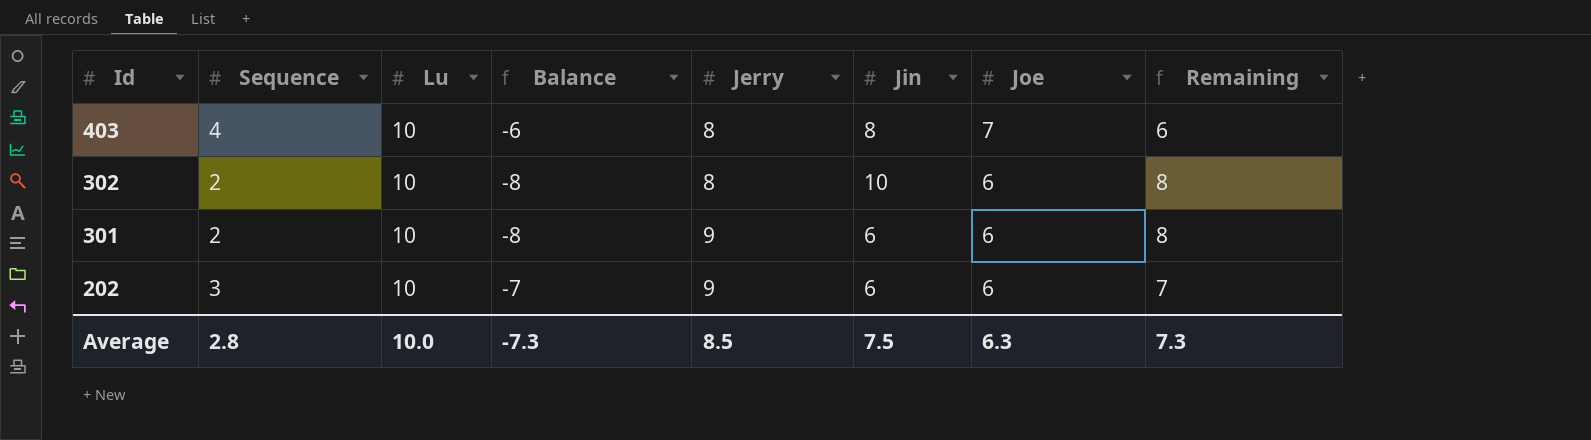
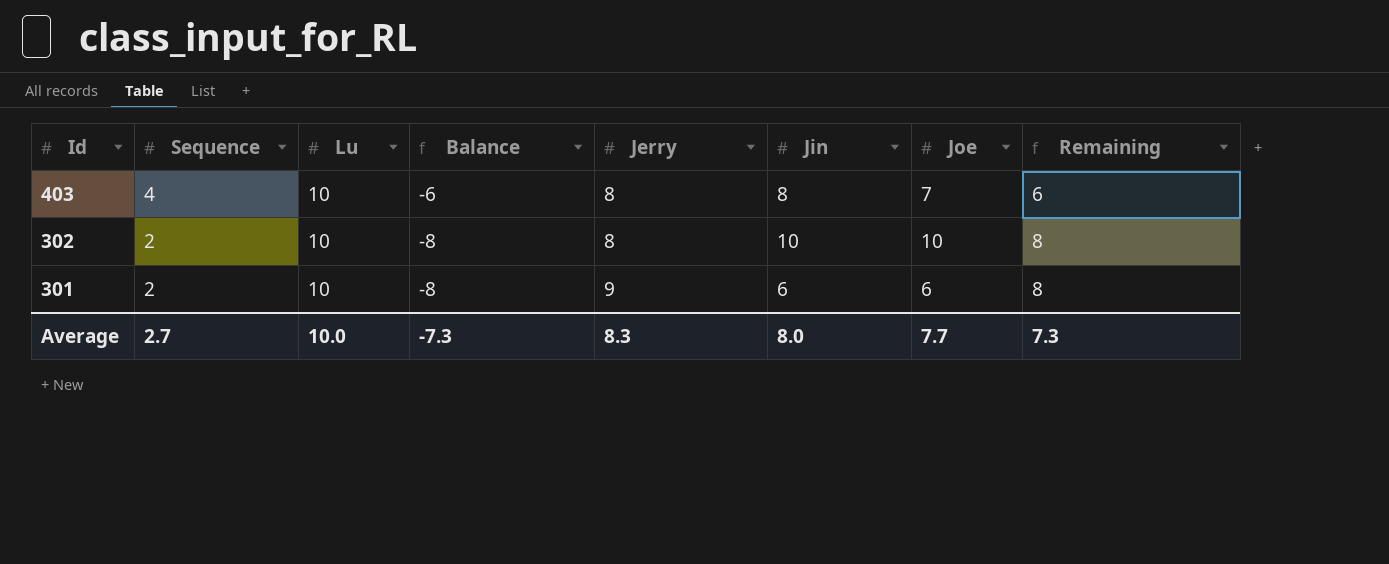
row 202: 3 | 10 | -7 | 9 | 6 | 6 | 7 -> none
302 | Joe: 6 -> 10
Average | Sequence: 2.8 -> 2.7
Average | Jerry: 8.5 -> 8.3
Average | Jin: 7.5 -> 8.0
Average | Joe: 6.3 -> 7.7

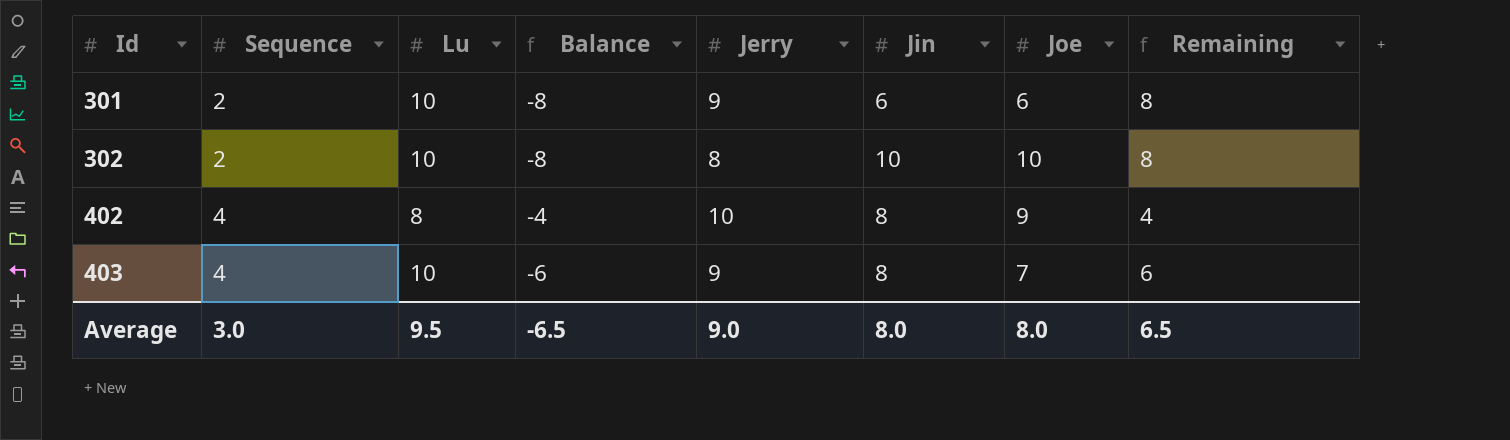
row order: Id descending -> Id ascending
row 402: none -> 4 | 8 | -4 | 10 | 8 | 9 | 4
403 | Jerry: 8 -> 9
Average | Sequence: 2.7 -> 3.0
Average | Lu: 10.0 -> 9.5
Average | Balance: -7.3 -> -6.5
Average | Jerry: 8.3 -> 9.0
Average | Joe: 7.7 -> 8.0
Average | Remaining: 7.3 -> 6.5

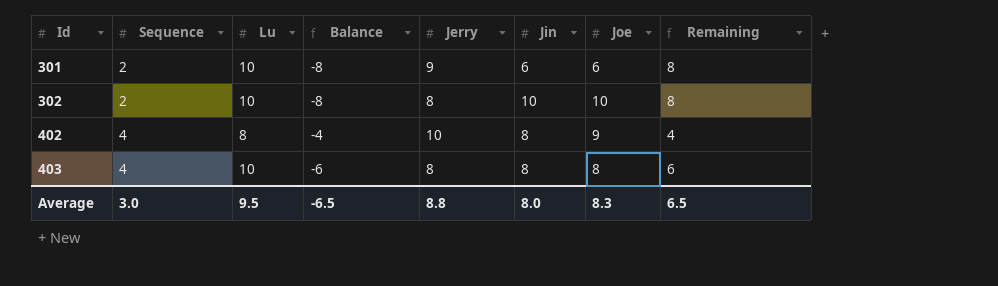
403 | Jerry: 9 -> 8
403 | Joe: 7 -> 8
Average | Jerry: 9.0 -> 8.8
Average | Joe: 8.0 -> 8.3

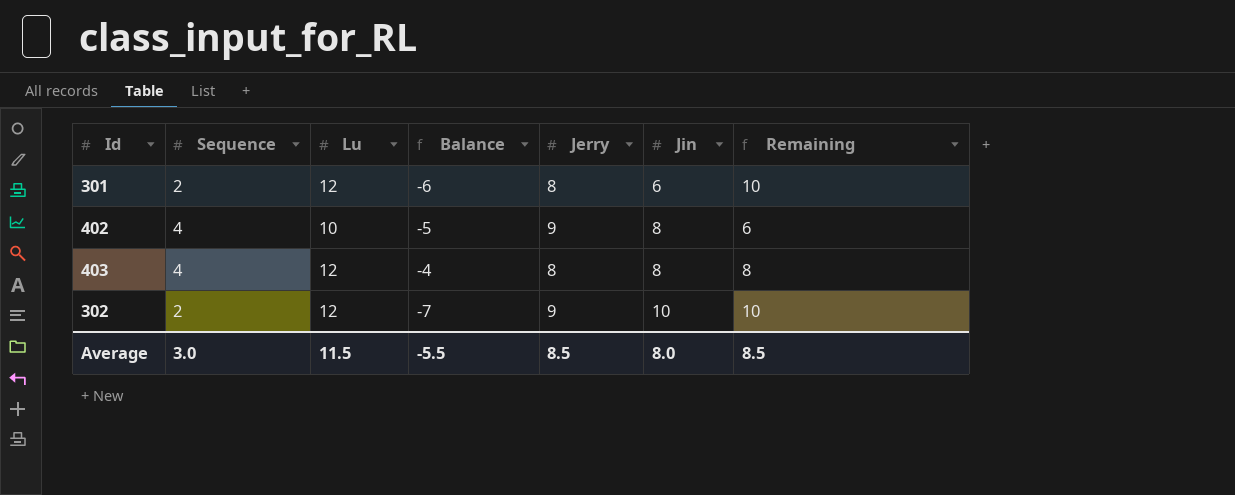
row order: Id ascending -> Jin ascending
column Joe | position: 7 -> none
column Balance | formula: [Sequence] - [Lu] -> [Sequence] - [Jerry]
301 | Lu: 10 -> 12
301 | Jerry: 9 -> 8
301 | Remaining: 8 -> 10
402 | Lu: 8 -> 10
402 | Jerry: 10 -> 9
402 | Remaining: 4 -> 6
403 | Lu: 10 -> 12
403 | Remaining: 6 -> 8
302 | Lu: 10 -> 12
302 | Jerry: 8 -> 9
302 | Remaining: 8 -> 10
Average | Lu: 9.5 -> 11.5
Average | Balance: -6.5 -> -5.5
Average | Jerry: 8.8 -> 8.5
Average | Remaining: 6.5 -> 8.5

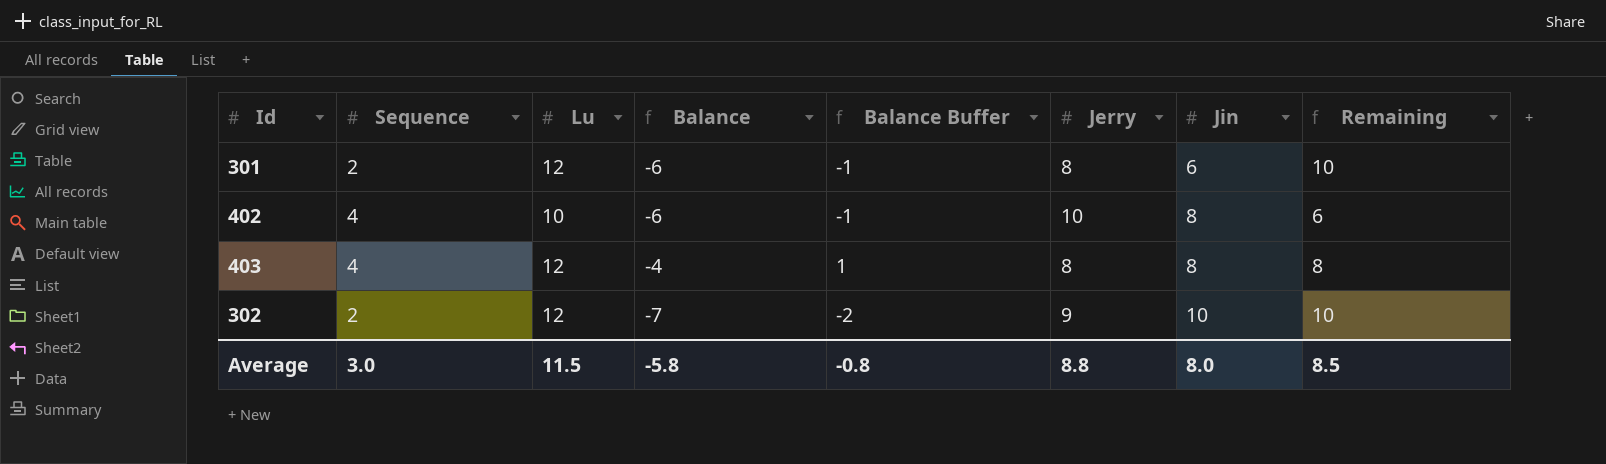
column Balance Buffer | formula: none -> [Balance] + 5
402 | Balance: -5 -> -6
402 | Jerry: 9 -> 10
Average | Balance: -5.5 -> -5.8
Average | Jerry: 8.5 -> 8.8

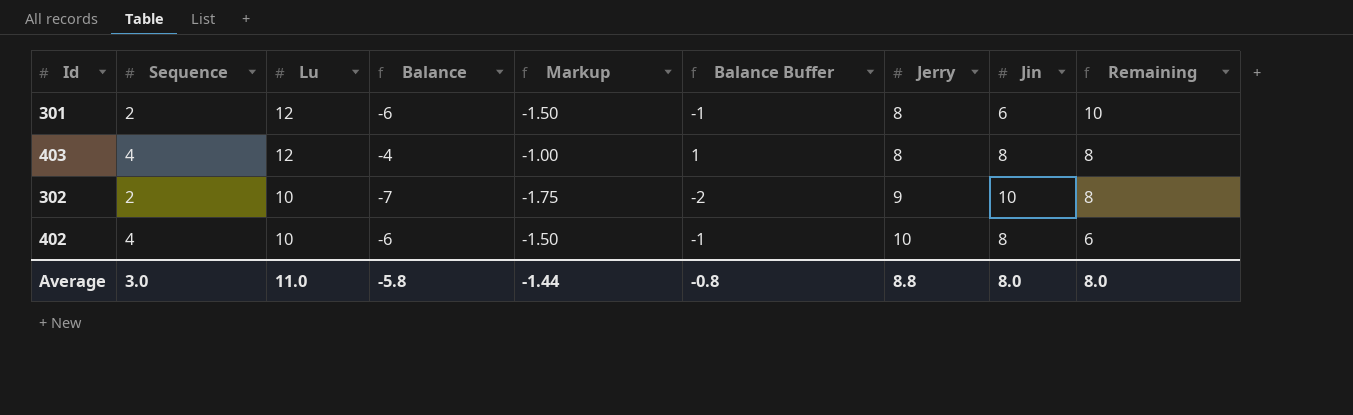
row order: Jin ascending -> Lu descending
column Markup | formula: none -> [Balance] * 0.25
302 | Lu: 12 -> 10
302 | Remaining: 10 -> 8
Average | Lu: 11.5 -> 11.0
Average | Remaining: 8.5 -> 8.0

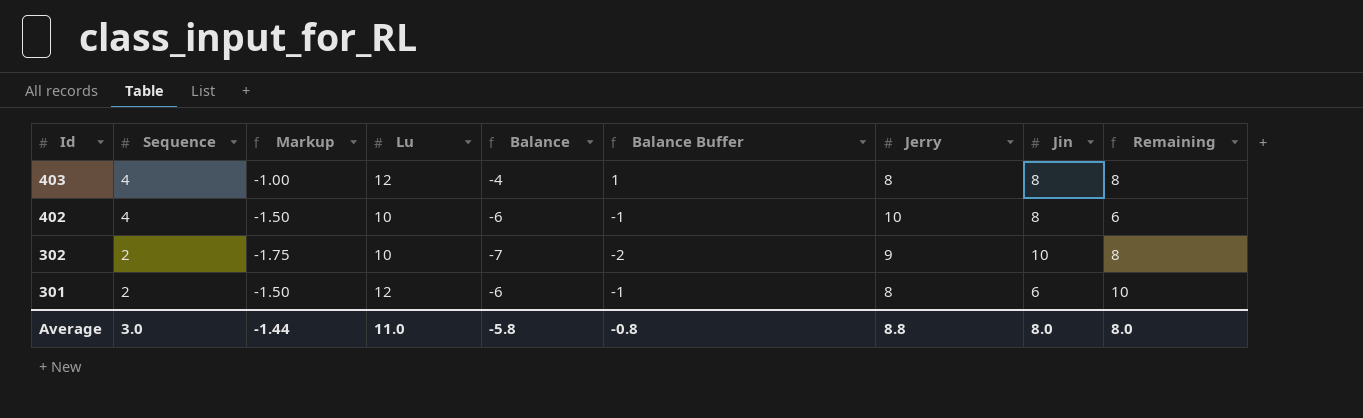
row order: Lu descending -> Id descending
column Markup | position: 5 -> 3

